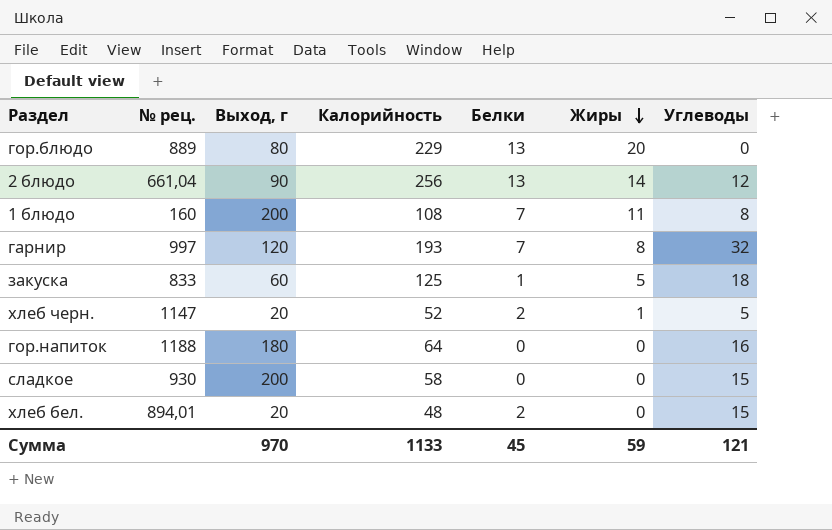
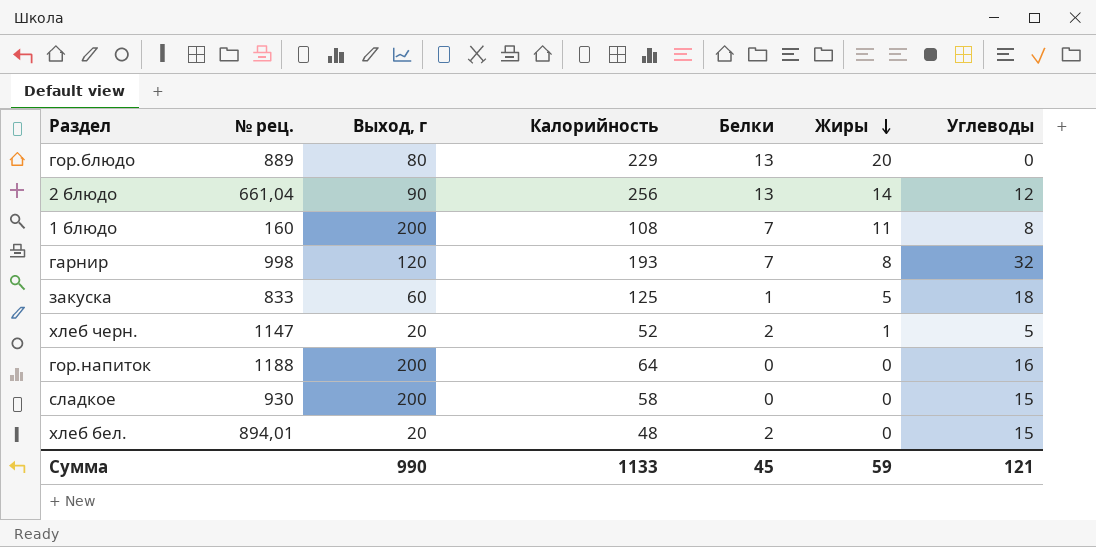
гарнир | № рец.: 997 -> 998
гор.напиток | Выход, г: 180 -> 200
Сумма | Выход, г: 970 -> 990

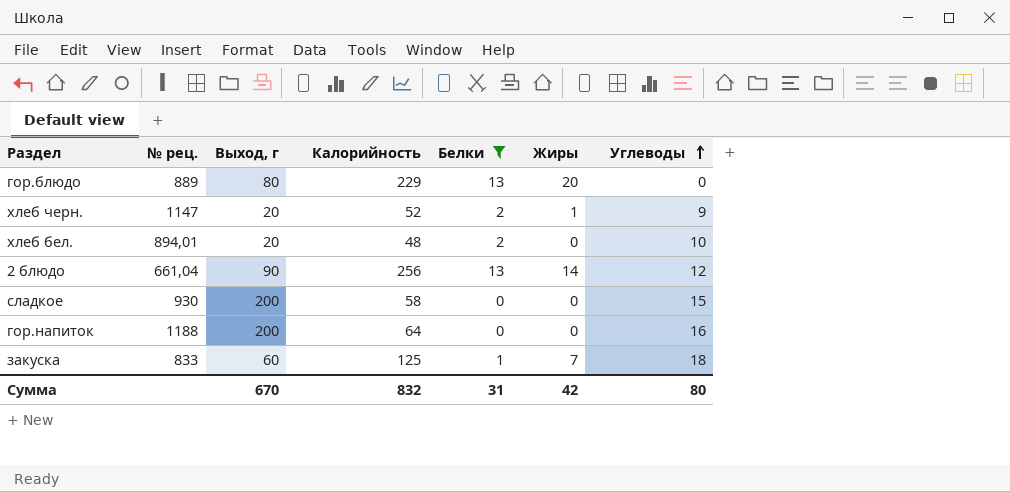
filter: none -> Белки != 7
row order: Жиры descending -> Углеводы ascending
хлеб черн. | Углеводы: 5 -> 9
хлеб бел. | Углеводы: 15 -> 10
закуска | Жиры: 5 -> 7
Сумма | Выход, г: 990 -> 670
Сумма | Калорийность: 1133 -> 832
Сумма | Белки: 45 -> 31
Сумма | Жиры: 59 -> 42
Сумма | Углеводы: 121 -> 80

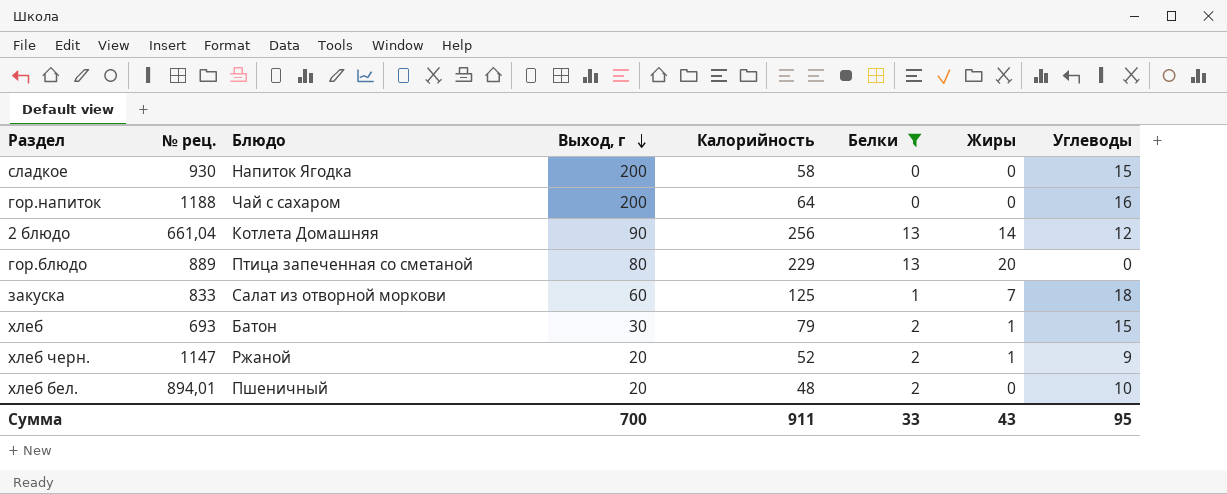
row order: Углеводы ascending -> Выход, г descending
column Блюдо | position: none -> 3
row хлеб: none -> 693 | Батон | 30 | 79 | 2 | 1 | 15
Сумма | Выход, г: 670 -> 700
Сумма | Калорийность: 832 -> 911
Сумма | Белки: 31 -> 33
Сумма | Жиры: 42 -> 43
Сумма | Углеводы: 80 -> 95

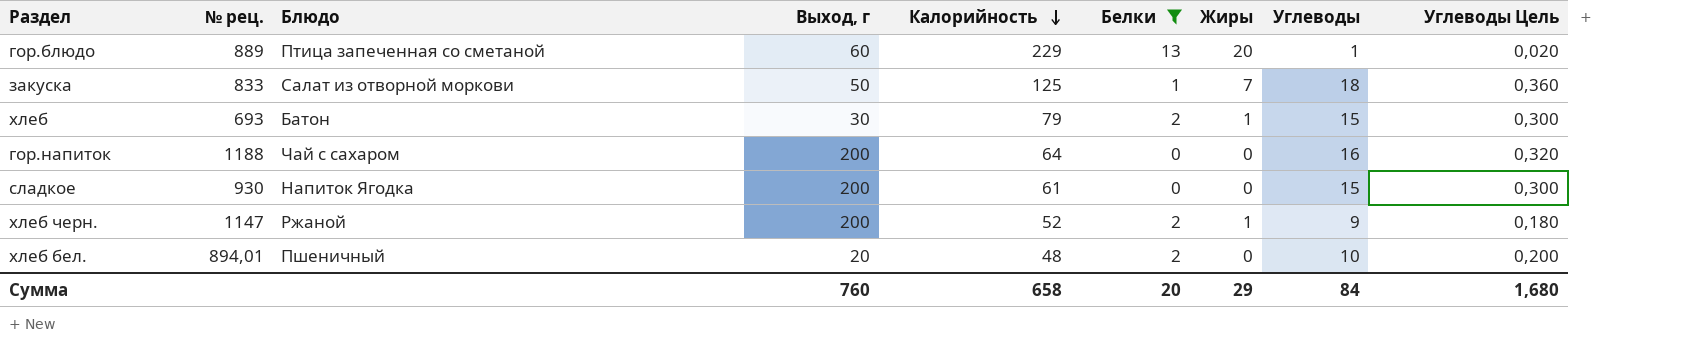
row order: Выход, г descending -> Калорийность descending
column Углеводы Цель | formula: none -> [Углеводы] * 0,02
row 2 блюдо: 661,04 | Котлета Домашняя | 90 | 256 | 13 | 14 | 12 -> none
гор.блюдо | Выход, г: 80 -> 60
гор.блюдо | Углеводы: 0 -> 1
закуска | Выход, г: 60 -> 50
сладкое | Калорийность: 58 -> 61
хлеб черн. | Выход, г: 20 -> 200
Сумма | Выход, г: 700 -> 760
Сумма | Калорийность: 911 -> 658
Сумма | Белки: 33 -> 20
Сумма | Жиры: 43 -> 29
Сумма | Углеводы: 95 -> 84

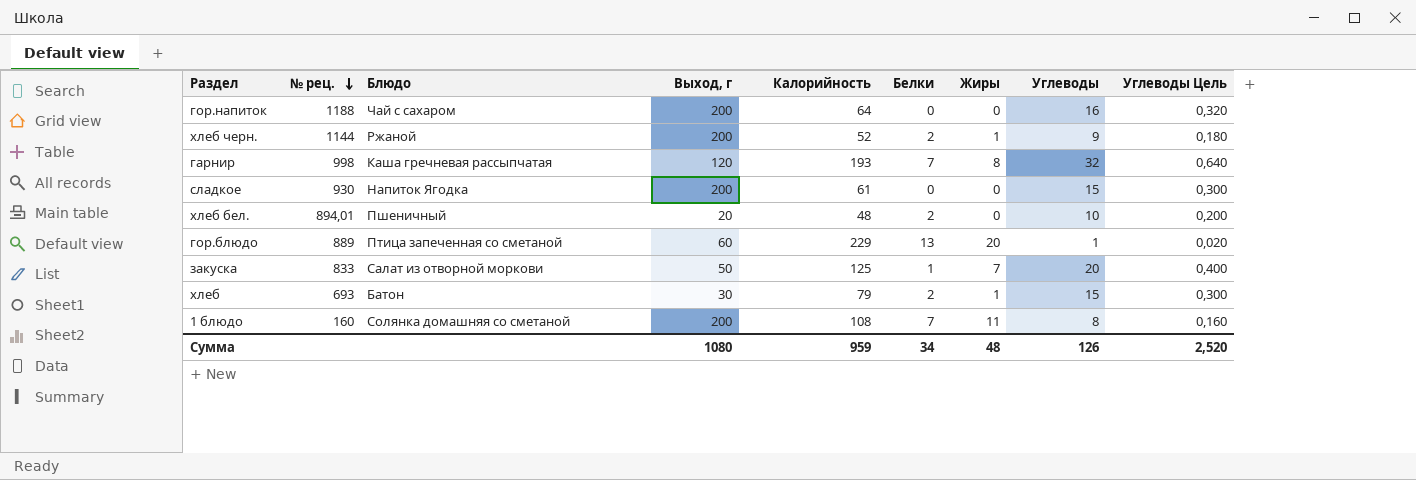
filter: Белки != 7 -> none
row order: Калорийность descending -> № рец. descending
хлеб черн. | № рец.: 1147 -> 1144
закуска | Углеводы: 18 -> 20
закуска | Углеводы Цель: 0,360 -> 0,400
Сумма | Выход, г: 760 -> 1080
Сумма | Калорийность: 658 -> 959
Сумма | Белки: 20 -> 34
Сумма | Жиры: 29 -> 48
Сумма | Углеводы: 84 -> 126
Сумма | Углеводы Цель: 1,680 -> 2,520

